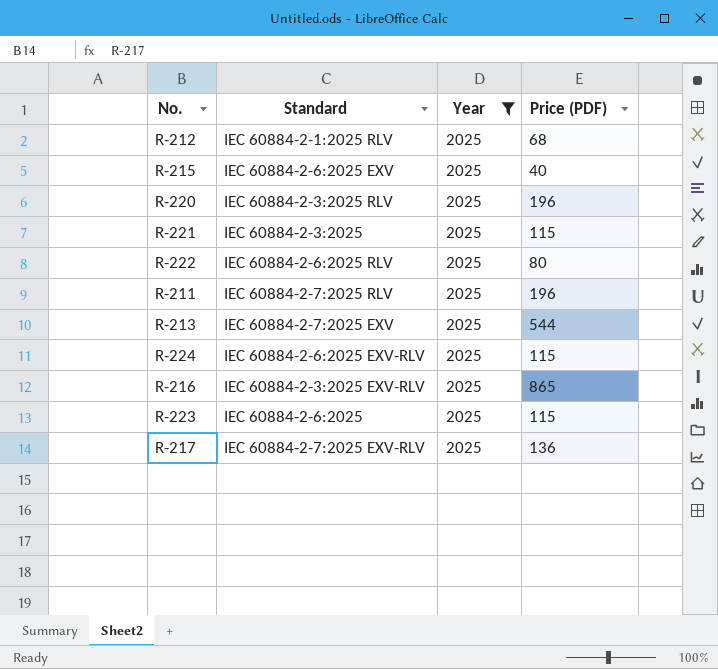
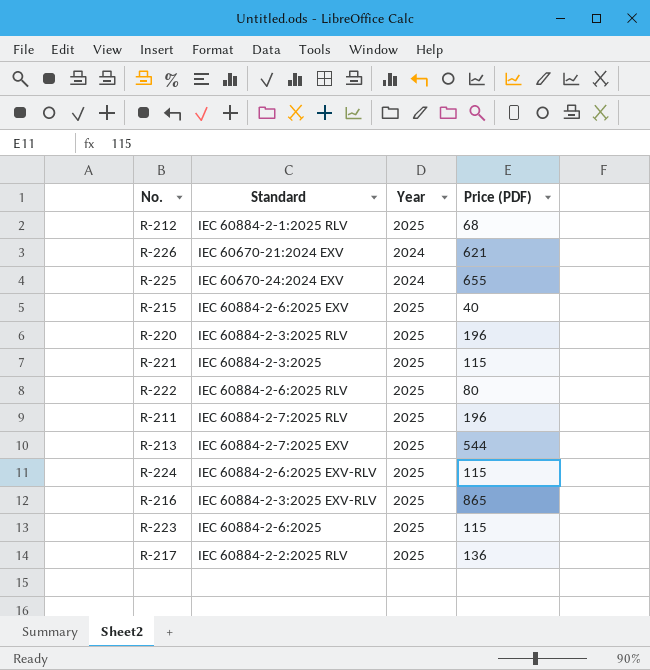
filter: Year = 2025 -> none
R-217 | Standard: IEC 60884-2-7:2025 EXV-RLV -> IEC 60884-2-2:2025 RLV

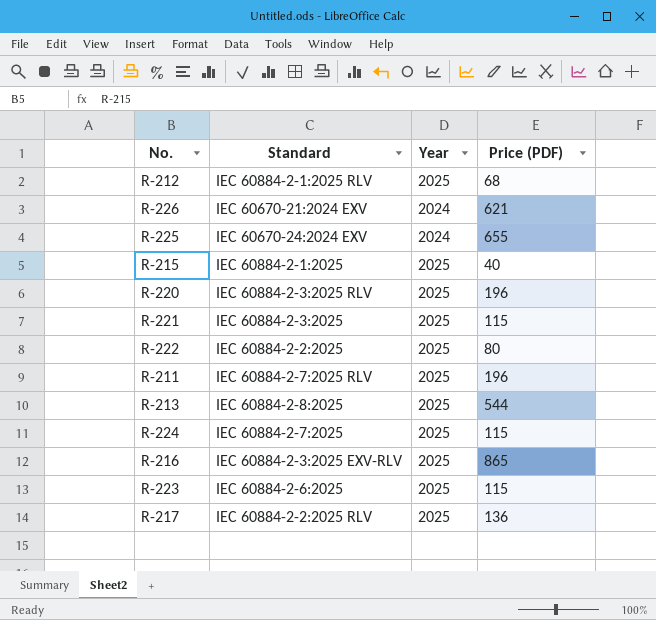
R-215 | Standard: IEC 60884-2-6:2025 EXV -> IEC 60884-2-1:2025
R-222 | Standard: IEC 60884-2-6:2025 RLV -> IEC 60884-2-2:2025
R-213 | Standard: IEC 60884-2-7:2025 EXV -> IEC 60884-2-8:2025
R-224 | Standard: IEC 60884-2-6:2025 EXV-RLV -> IEC 60884-2-7:2025

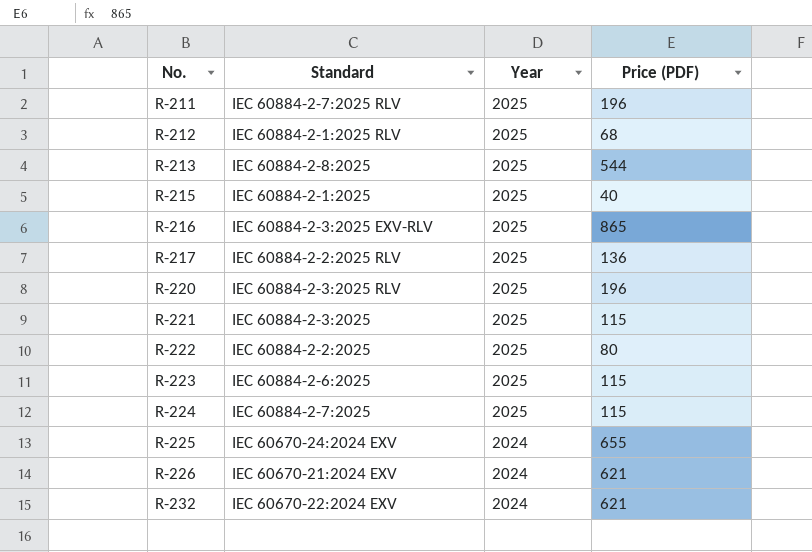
row order: none -> No. ascending
row R-232: none -> IEC 60670-22:2024 EXV | 2024 | 621

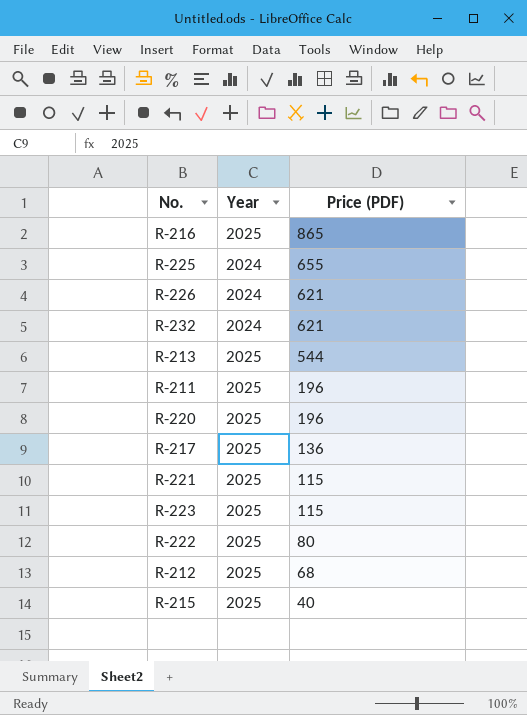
row order: No. ascending -> Price (PDF) descending
column Standard | position: 2 -> none
row R-224: IEC 60884-2-7:2025 | 2025 | 115 -> none

